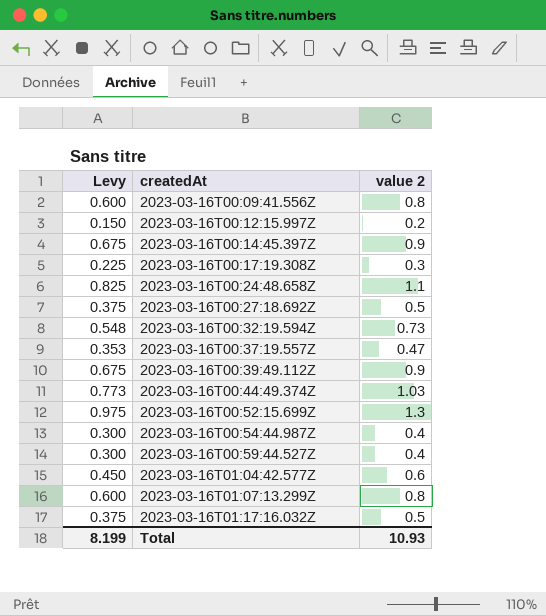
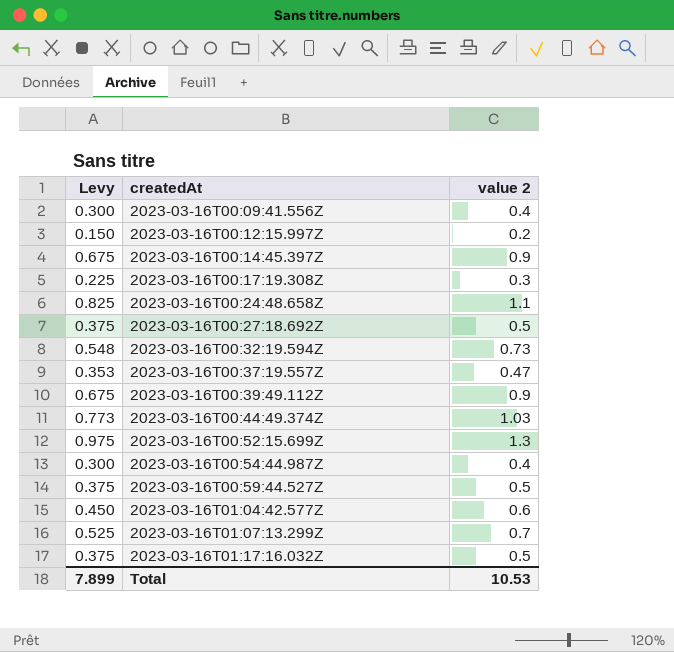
2023-03-16T00:09:41.556Z | Levy: 0.600 -> 0.300
2023-03-16T00:09:41.556Z | value 2: 0.8 -> 0.4
2023-03-16T00:59:44.527Z | Levy: 0.300 -> 0.375
2023-03-16T00:59:44.527Z | value 2: 0.4 -> 0.5
2023-03-16T01:07:13.299Z | Levy: 0.600 -> 0.525
2023-03-16T01:07:13.299Z | value 2: 0.8 -> 0.7
Total | Levy: 8.199 -> 7.899
Total | value 2: 10.93 -> 10.53

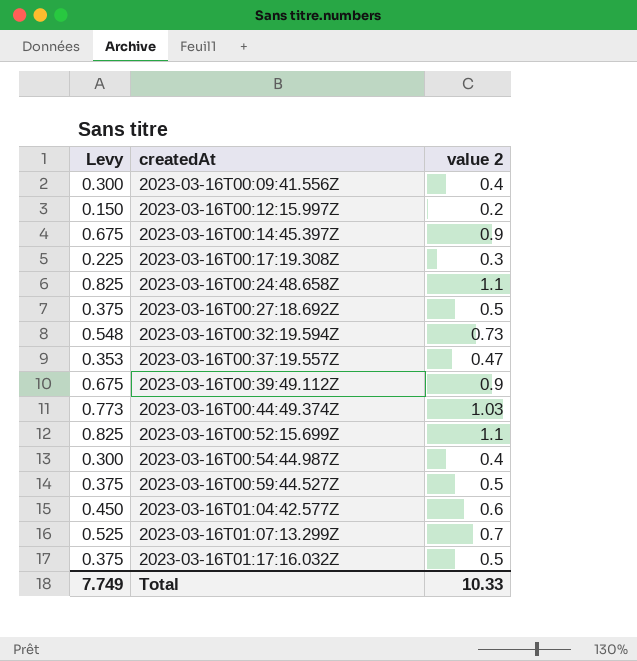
2023-03-16T00:52:15.699Z | Levy: 0.975 -> 0.825
2023-03-16T00:52:15.699Z | value 2: 1.3 -> 1.1
Total | Levy: 7.899 -> 7.749
Total | value 2: 10.53 -> 10.33

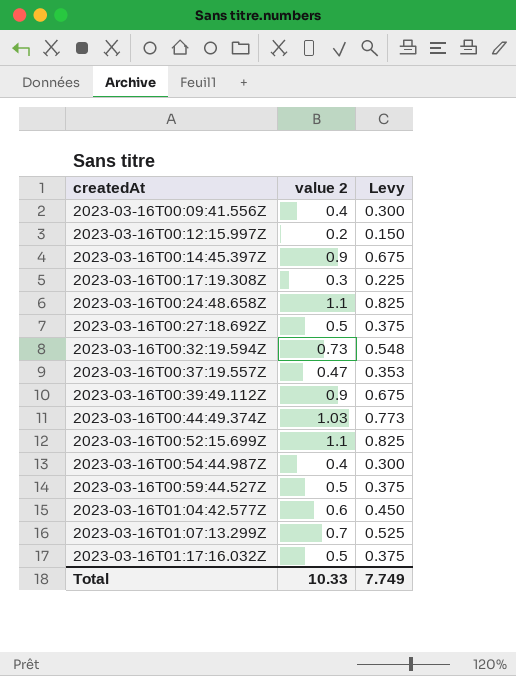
column Levy | position: 1 -> 3

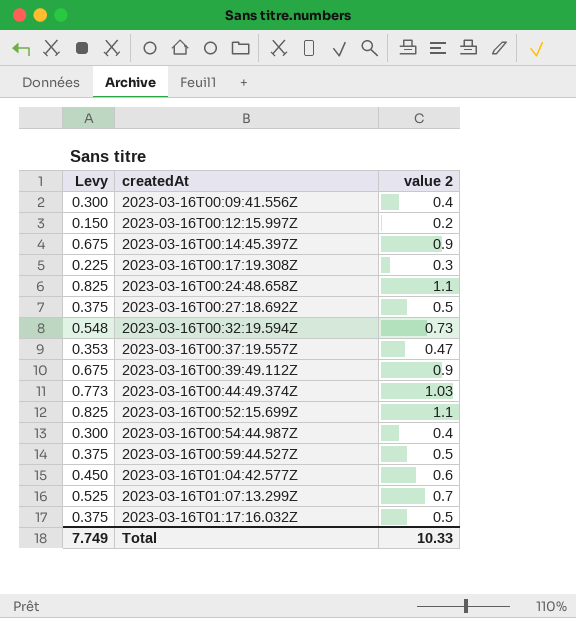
column Levy | position: 3 -> 1

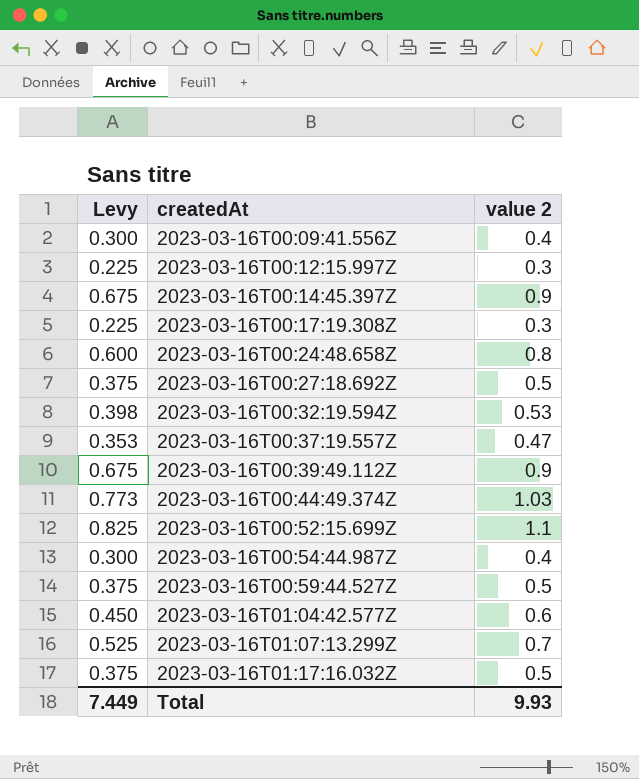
2023-03-16T00:12:15.997Z | Levy: 0.150 -> 0.225
2023-03-16T00:12:15.997Z | value 2: 0.2 -> 0.3
2023-03-16T00:24:48.658Z | Levy: 0.825 -> 0.600
2023-03-16T00:24:48.658Z | value 2: 1.1 -> 0.8
2023-03-16T00:32:19.594Z | Levy: 0.548 -> 0.398
2023-03-16T00:32:19.594Z | value 2: 0.73 -> 0.53
Total | Levy: 7.749 -> 7.449
Total | value 2: 10.33 -> 9.93

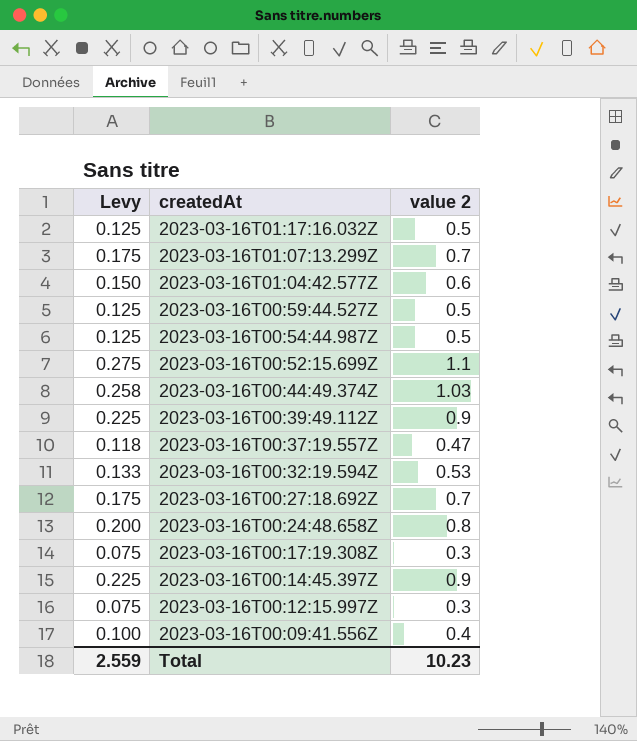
row order: createdAt ascending -> createdAt descending
column Levy | formula: [value 2] * 0.75 -> [value 2] * 0.25
2023-03-16T00:54:44.987Z | value 2: 0.4 -> 0.5
2023-03-16T00:27:18.692Z | value 2: 0.5 -> 0.7
Total | Levy: 7.449 -> 2.559
Total | value 2: 9.93 -> 10.23

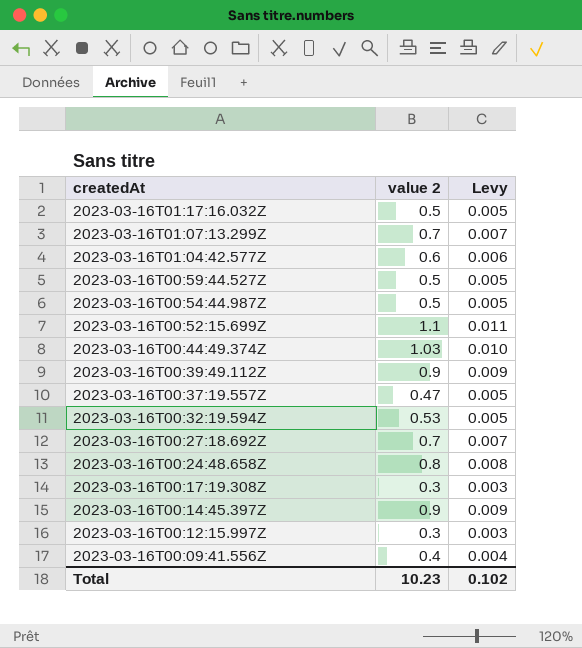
column Levy | formula: [value 2] * 0.25 -> [value 2] * 0.01
column Levy | position: 1 -> 3
Total | Levy: 2.559 -> 0.102

